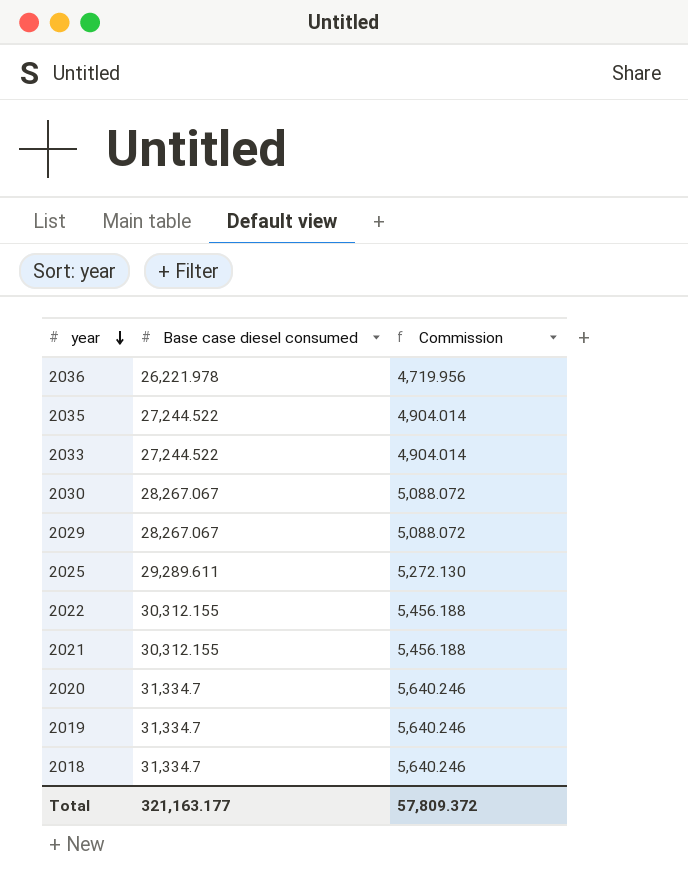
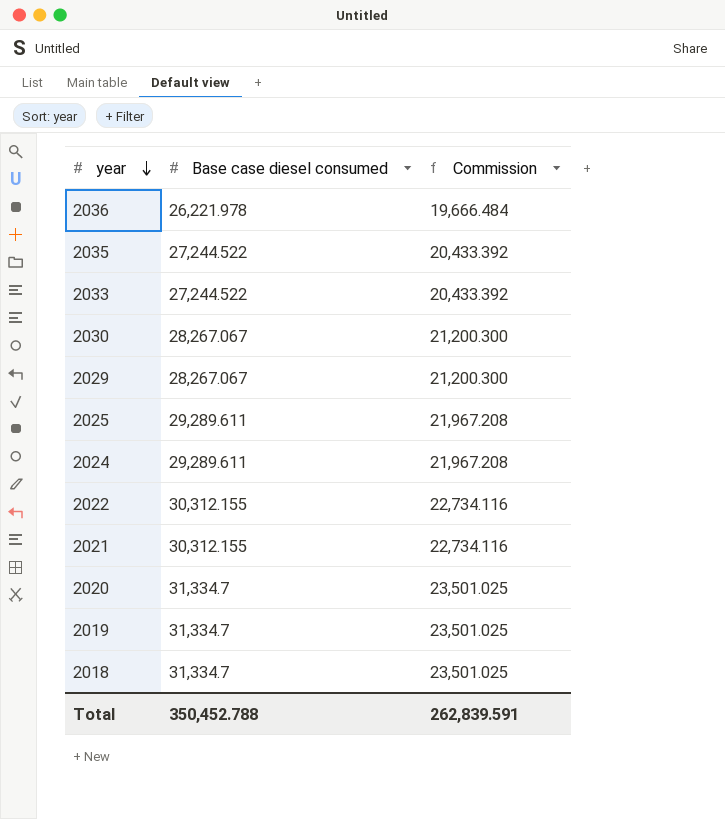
column Commission | formula: [Base case diesel consumed] * 0.18 -> [Base case diesel consumed] * 0.75
row 2024: none -> 29,289.611 | 21,967.208
Total | Base case diesel consumed: 321,163.177 -> 350,452.788
Total | Commission: 57,809.372 -> 262,839.591

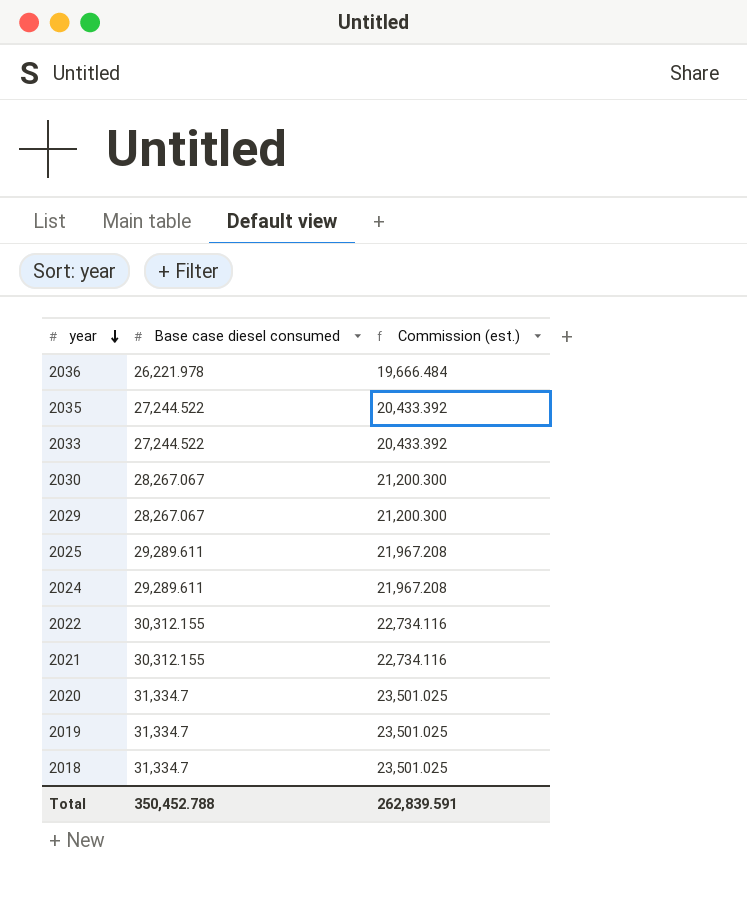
column name: Commission -> Commission (est.)

